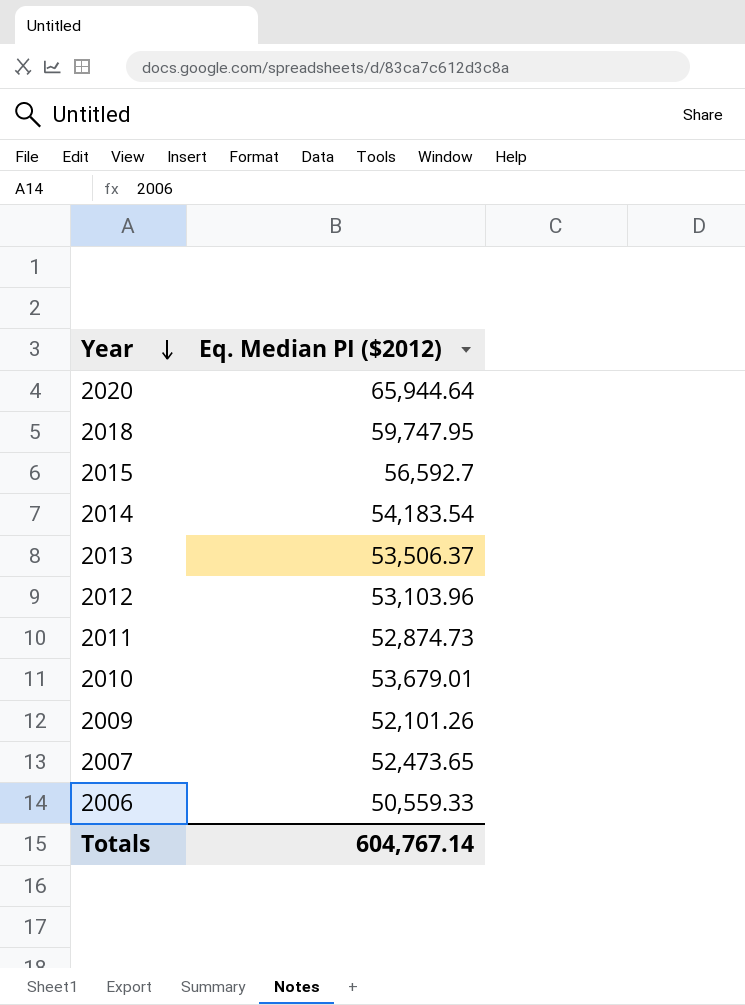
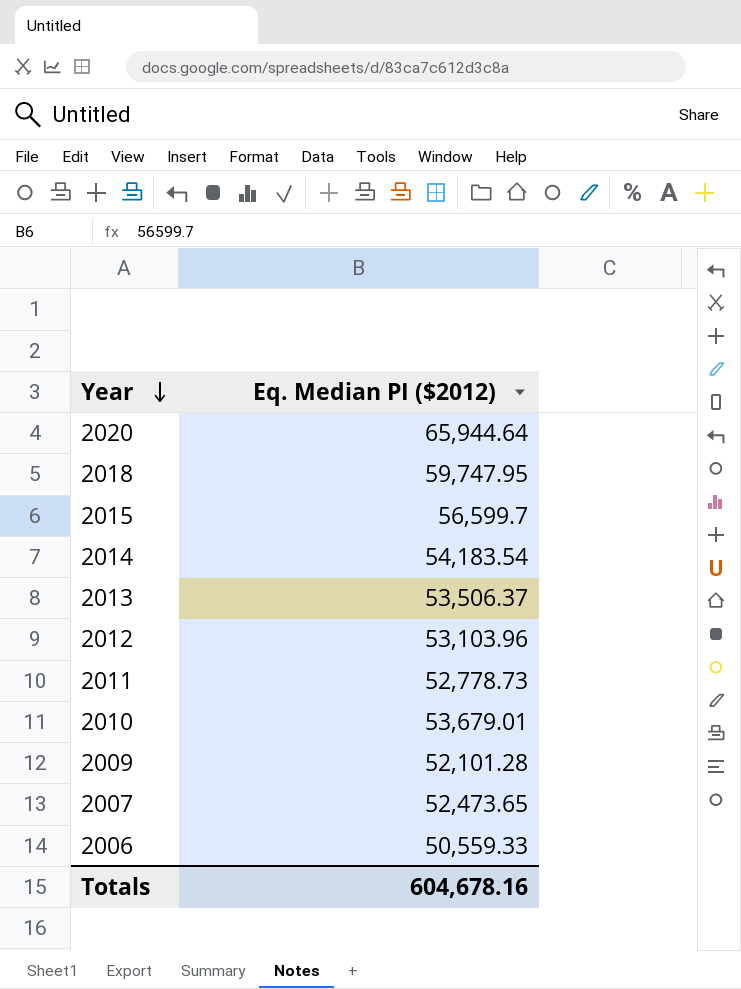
2015 | Eq. Median PI ($2012): 56,592.7 -> 56,599.7
2011 | Eq. Median PI ($2012): 52,874.73 -> 52,778.73
2009 | Eq. Median PI ($2012): 52,101.26 -> 52,101.28
Totals | Eq. Median PI ($2012): 604,767.14 -> 604,678.16

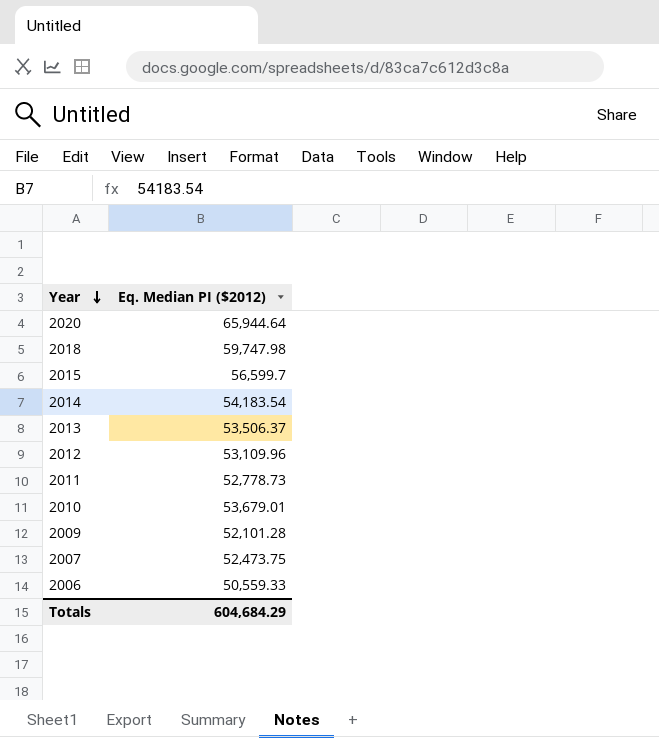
2018 | Eq. Median PI ($2012): 59,747.95 -> 59,747.98
2012 | Eq. Median PI ($2012): 53,103.96 -> 53,109.96
2007 | Eq. Median PI ($2012): 52,473.65 -> 52,473.75
Totals | Eq. Median PI ($2012): 604,678.16 -> 604,684.29

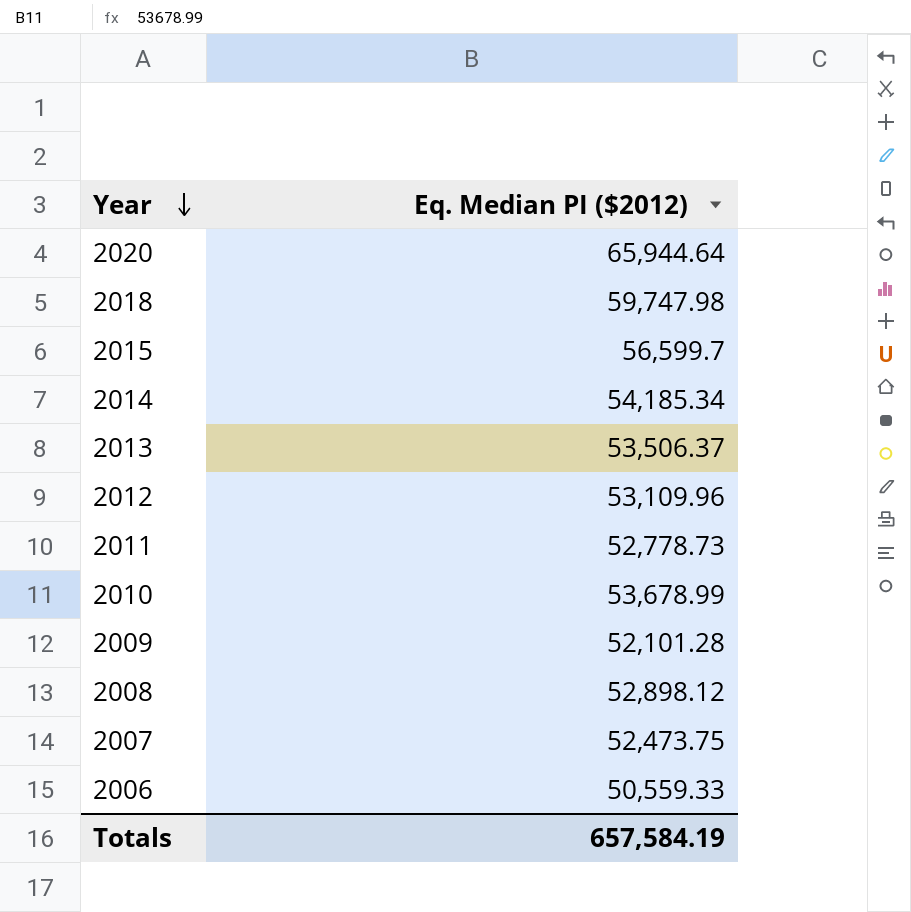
2014 | Eq. Median PI ($2012): 54,183.54 -> 54,185.34
2010 | Eq. Median PI ($2012): 53,679.01 -> 53,678.99
row 2008: none -> 52,898.12
Totals | Eq. Median PI ($2012): 604,684.29 -> 657,584.19

